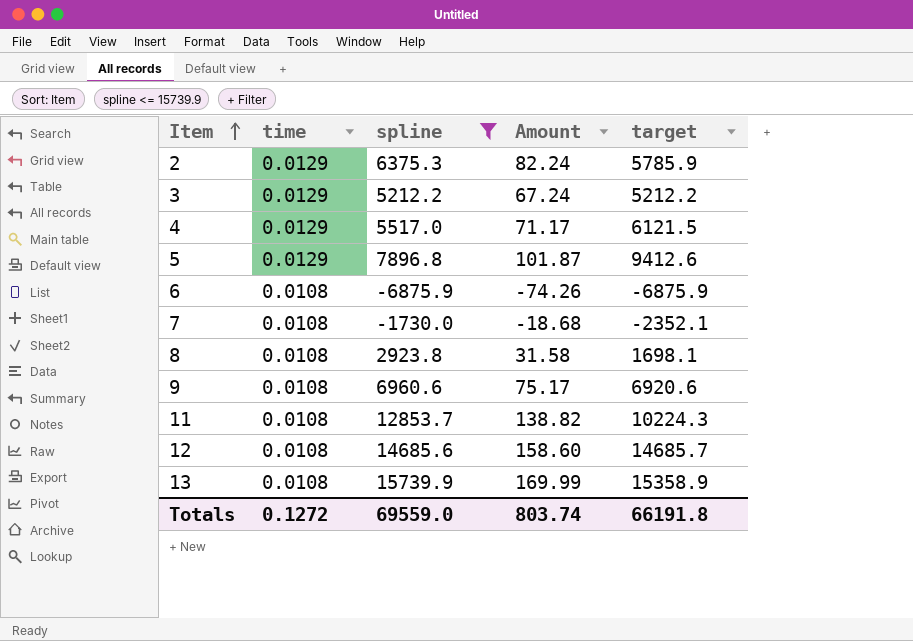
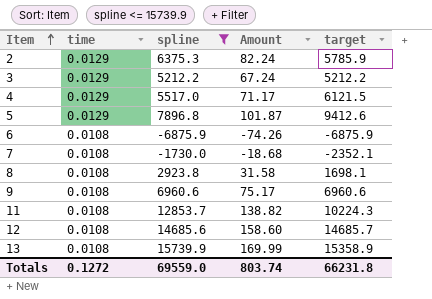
9 | target: 6920.6 -> 6960.6
Totals | target: 66191.8 -> 66231.8

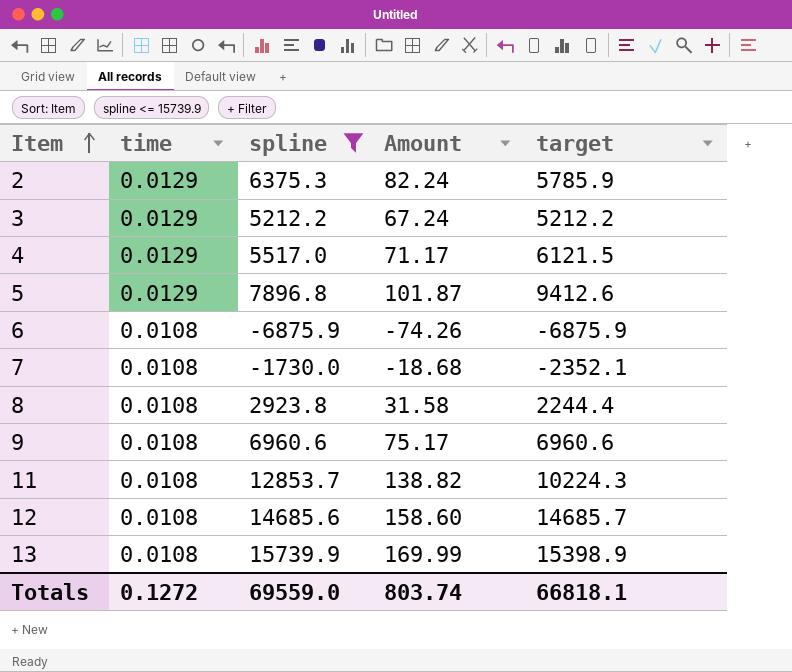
8 | target: 1698.1 -> 2244.4
13 | target: 15358.9 -> 15398.9
Totals | target: 66231.8 -> 66818.1

